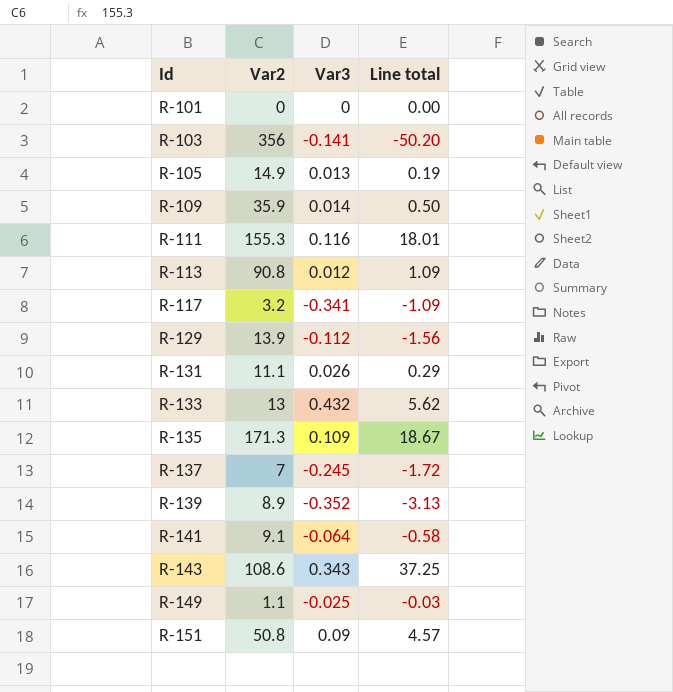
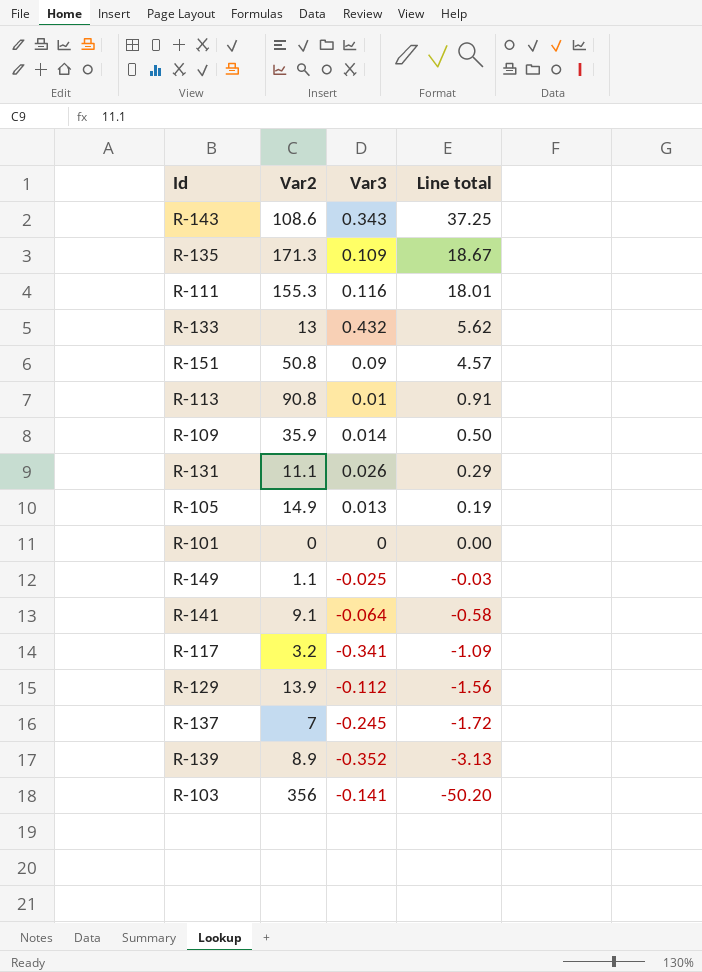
row order: Id ascending -> Line total descending
R-113 | Var3: 0.012 -> 0.01
R-113 | Line total: 1.09 -> 0.91

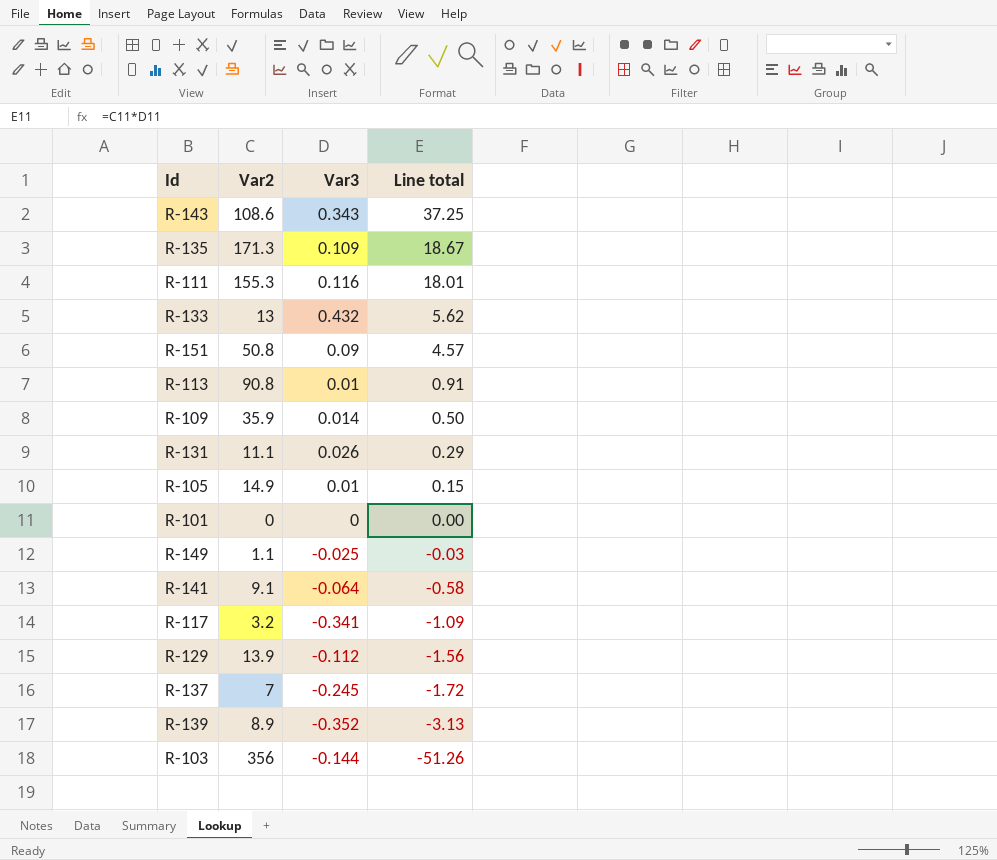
R-105 | Var3: 0.013 -> 0.01
R-105 | Line total: 0.19 -> 0.15
R-103 | Var3: -0.141 -> -0.144
R-103 | Line total: -50.20 -> -51.26

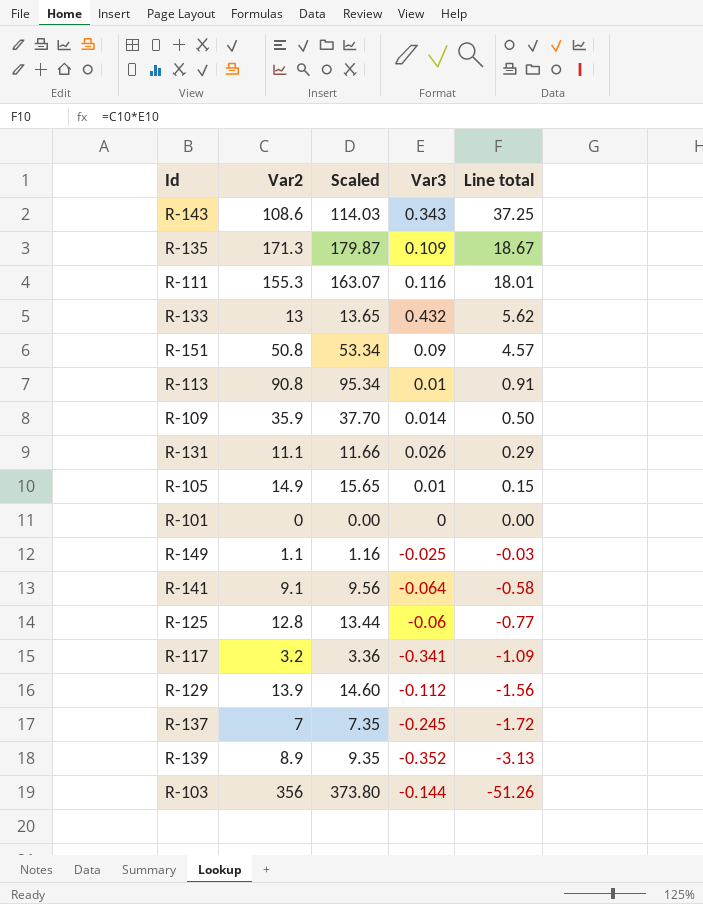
column Scaled | formula: none -> [Var2] * 1.05
row R-125: none -> 12.8 | 13.44 | -0.06 | -0.77

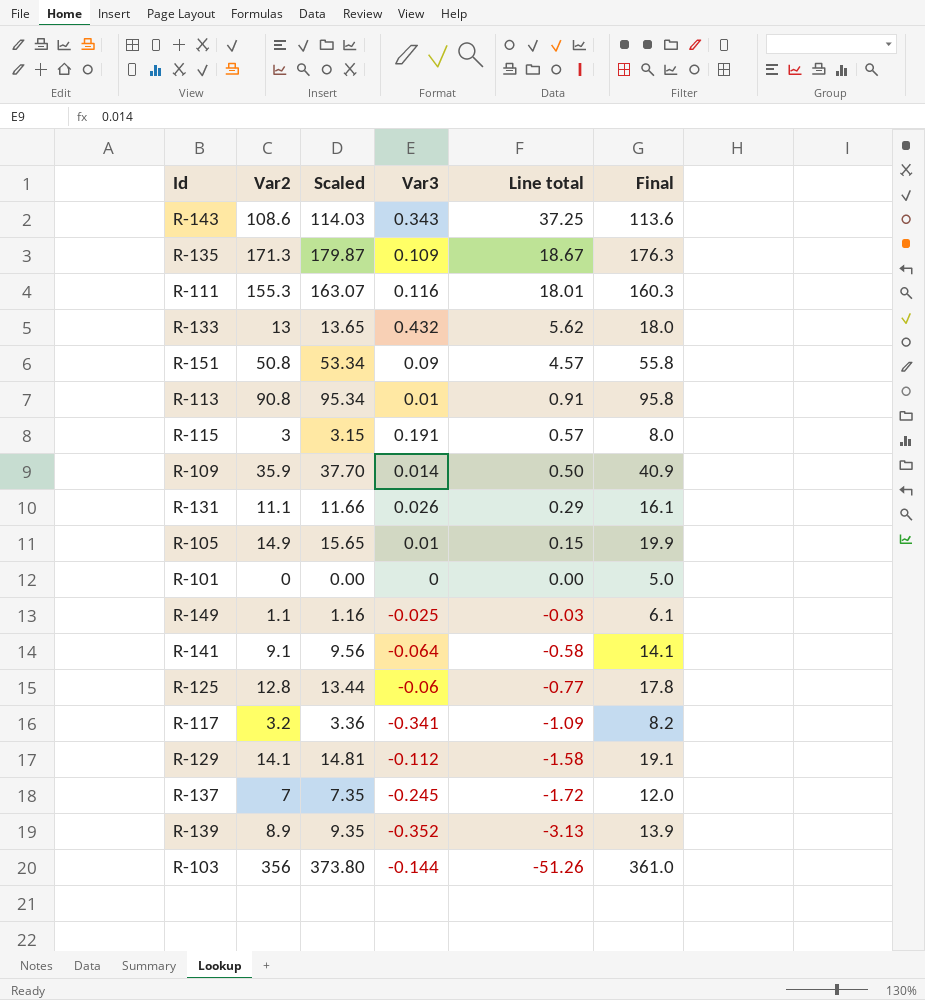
column Final | formula: none -> [Var2] + 5
row R-115: none -> 3 | 3.15 | 0.191 | 0.57 | 8.0
R-129 | Var2: 13.9 -> 14.1
R-129 | Scaled: 14.60 -> 14.81
R-129 | Line total: -1.56 -> -1.58

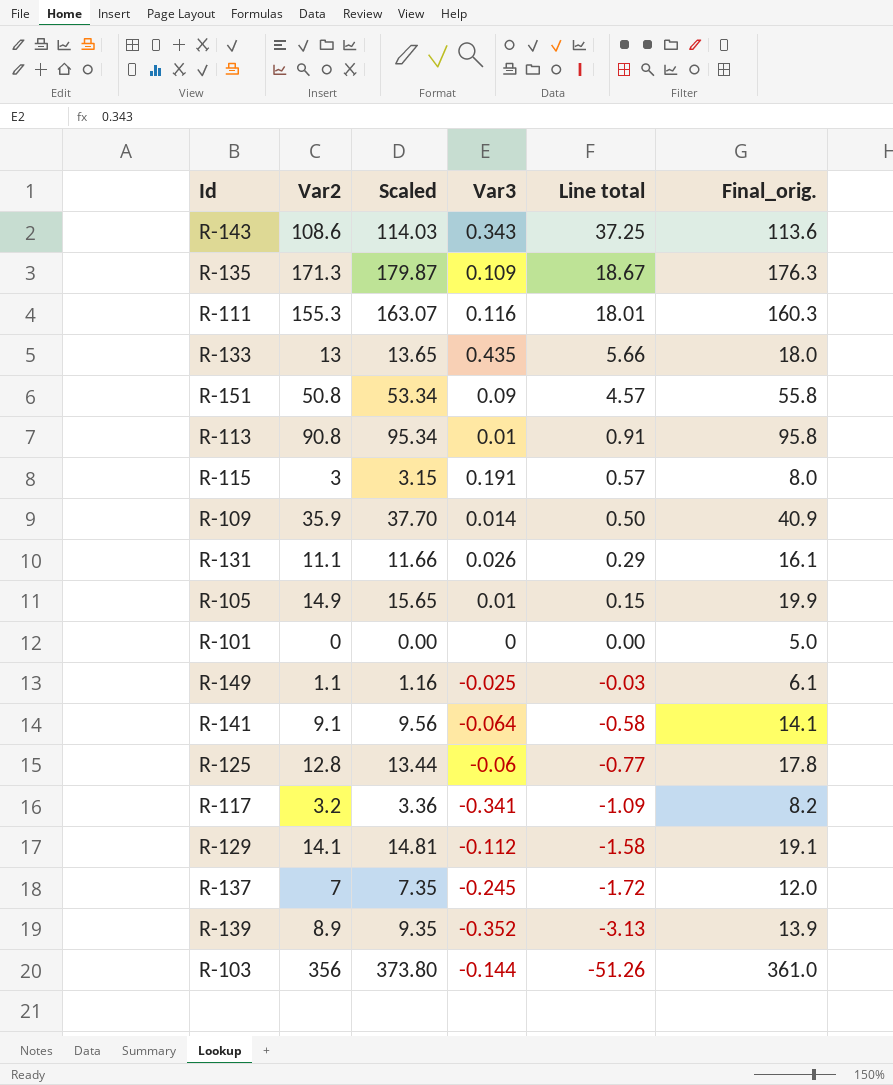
column name: Final -> Final_orig.
R-133 | Var3: 0.432 -> 0.435
R-133 | Line total: 5.62 -> 5.66

